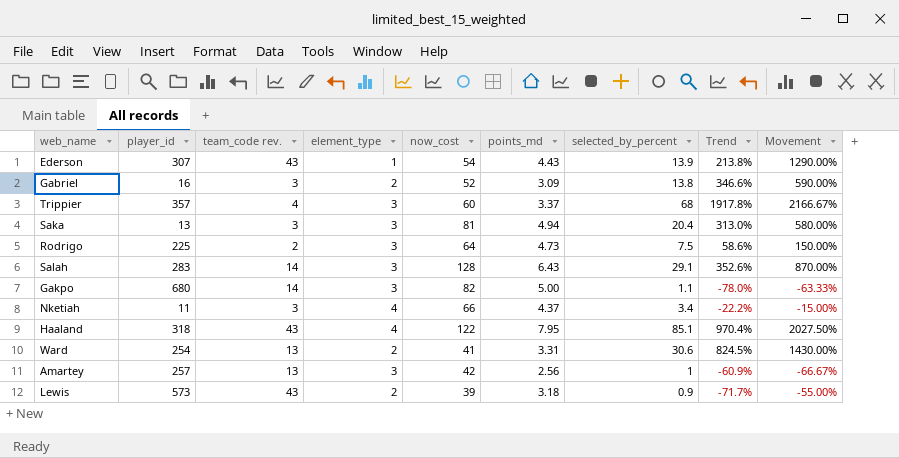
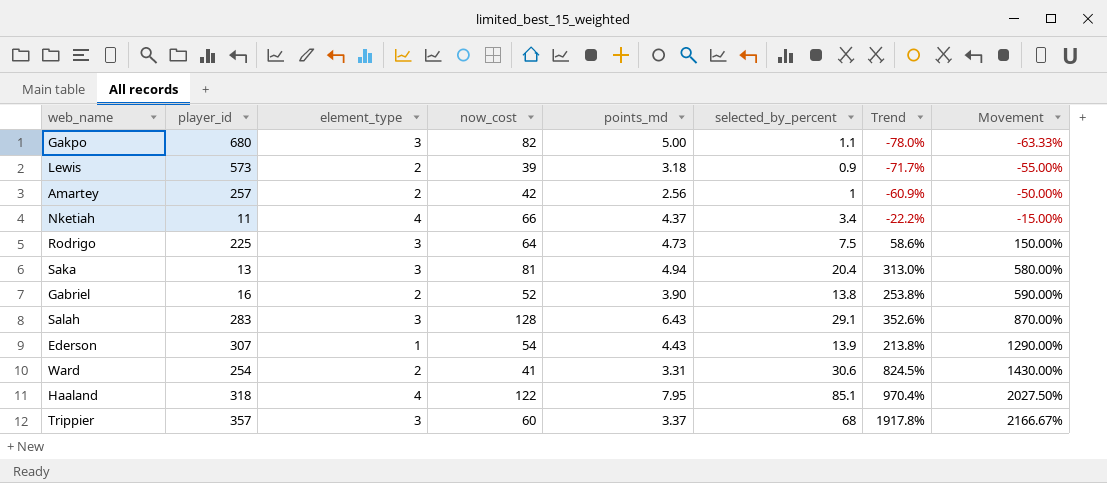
row order: none -> Movement ascending
column team_code rev. | position: 3 -> none
Amartey | element_type: 3 -> 2
Amartey | Movement: -66.67% -> -50.00%
Gabriel | points_md: 3.09 -> 3.90
Gabriel | Trend: 346.6% -> 253.8%

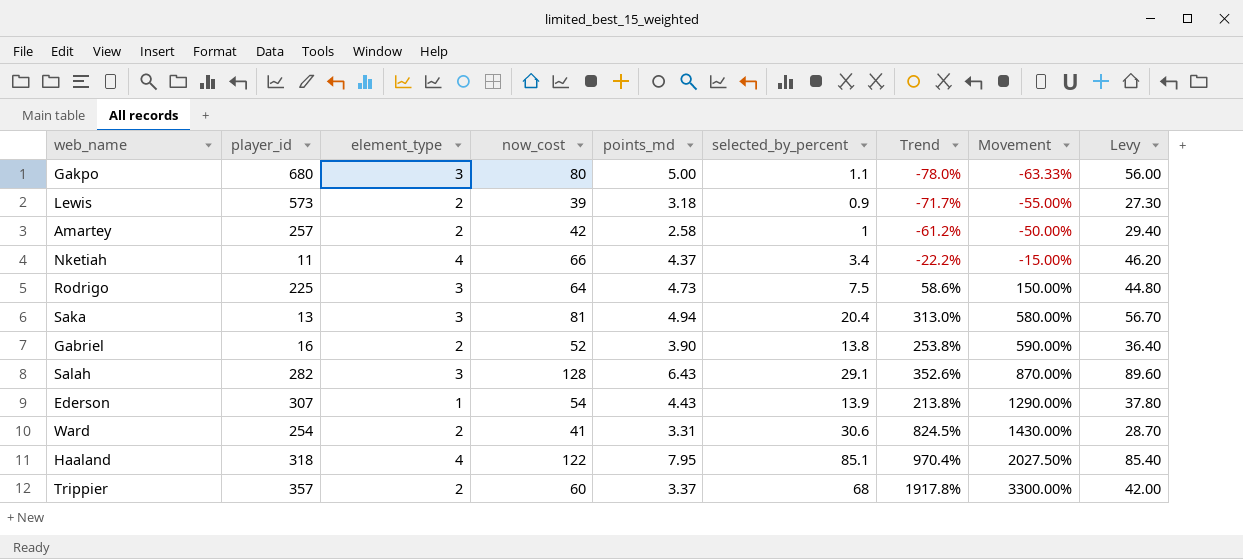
column Levy | formula: none -> [now_cost] * 0.7
Gakpo | now_cost: 82 -> 80
Amartey | points_md: 2.56 -> 2.58
Amartey | Trend: -60.9% -> -61.2%
Salah | player_id: 283 -> 282
Trippier | element_type: 3 -> 2
Trippier | Movement: 2166.67% -> 3300.00%

